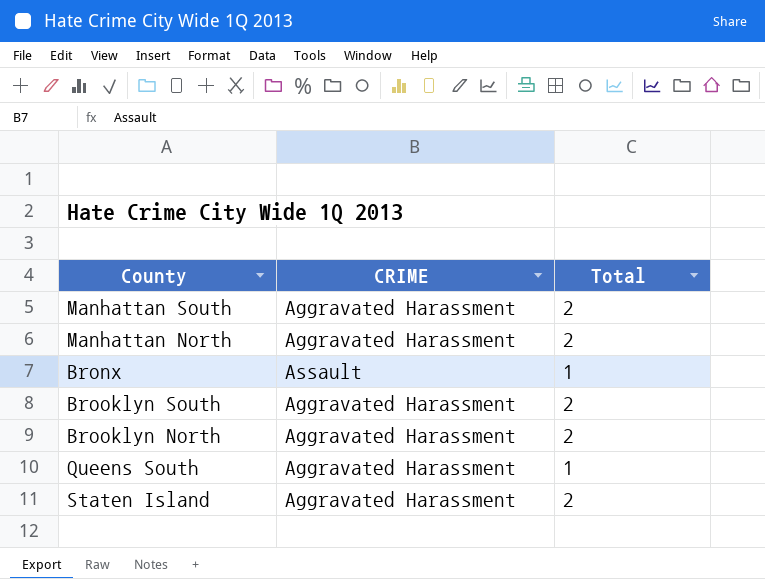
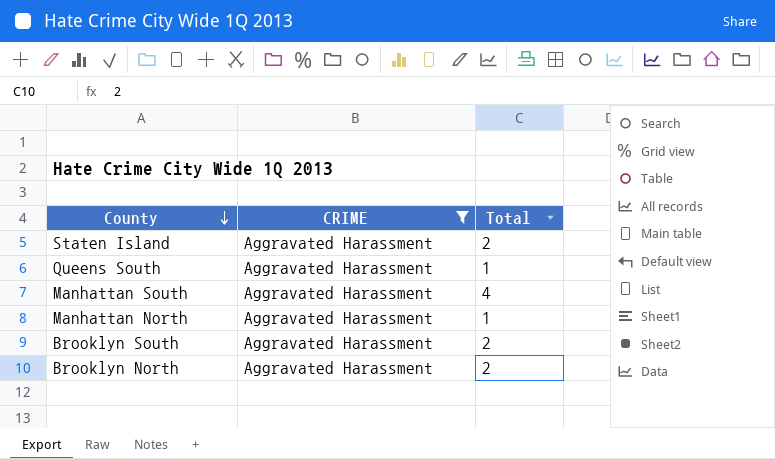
filter: none -> CRIME = Aggravated Harassment
row order: none -> County descending
Manhattan South | Total: 2 -> 4
Manhattan North | Total: 2 -> 1

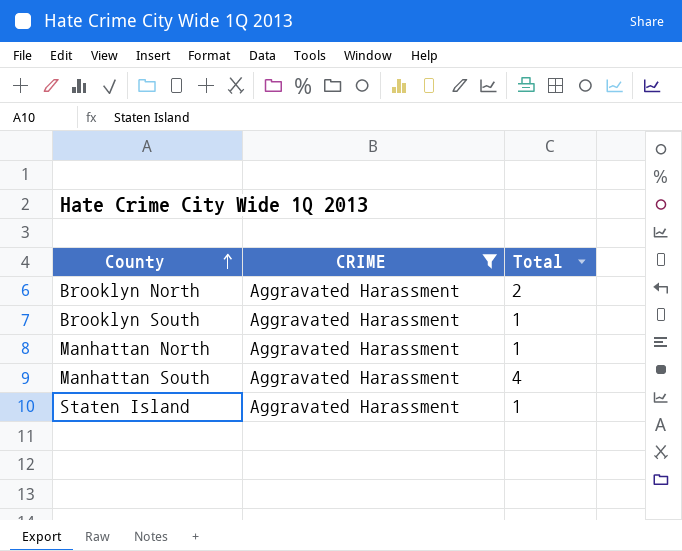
row order: County descending -> County ascending
row Queens South: Aggravated Harassment | 1 -> none
Brooklyn South | Total: 2 -> 1
Staten Island | Total: 2 -> 1

